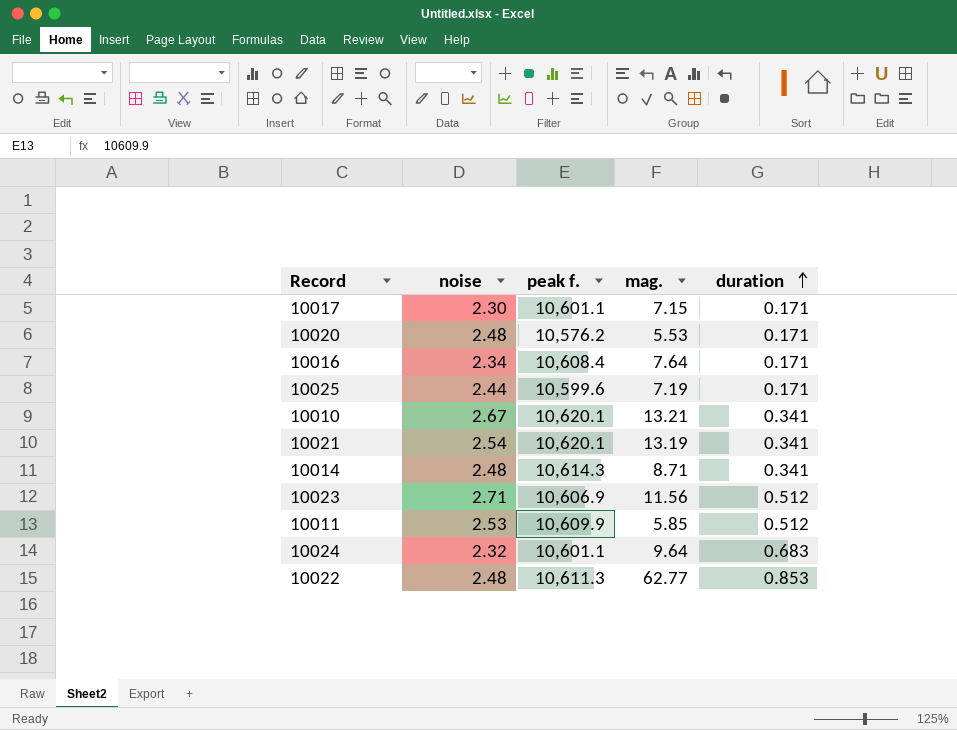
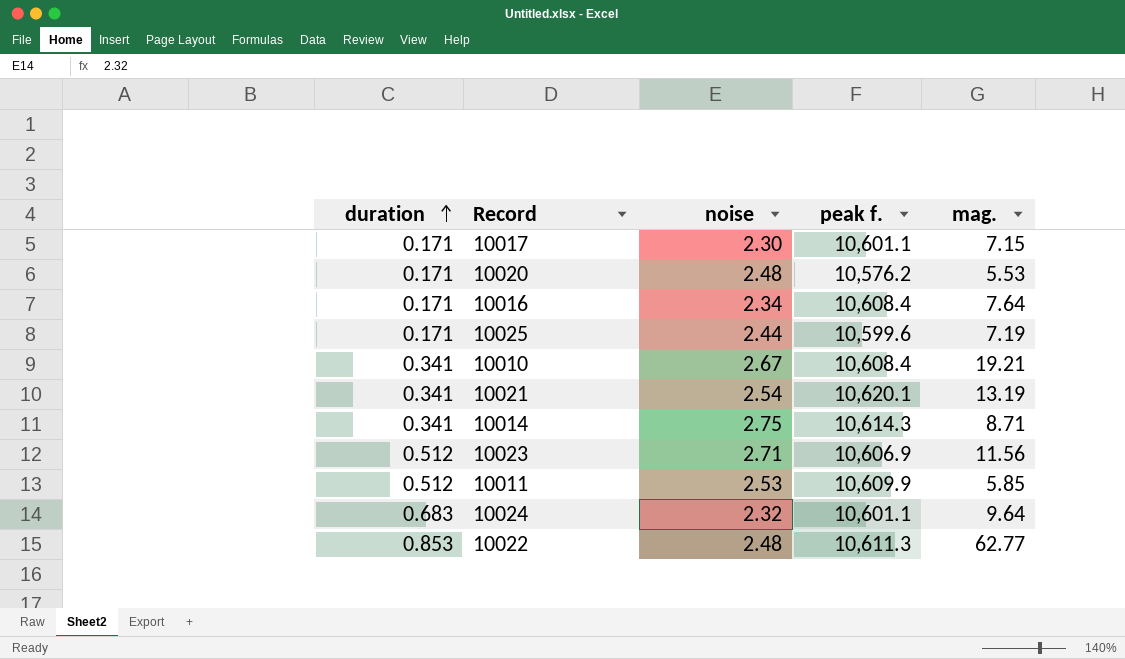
column duration | position: 5 -> 1
10010 | peak f.: 10,620.1 -> 10,608.4
10010 | mag.: 13.21 -> 19.21
10014 | noise: 2.48 -> 2.75

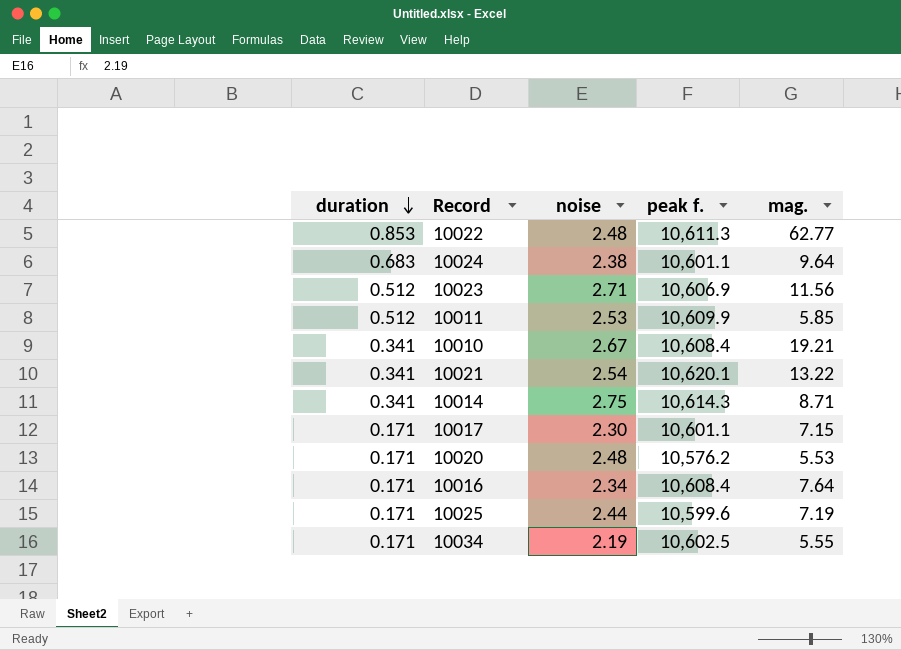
row order: duration ascending -> duration descending
10024 | noise: 2.32 -> 2.38
10021 | mag.: 13.19 -> 13.22
row 10034: none -> 0.171 | 2.19 | 10,602.5 | 5.55

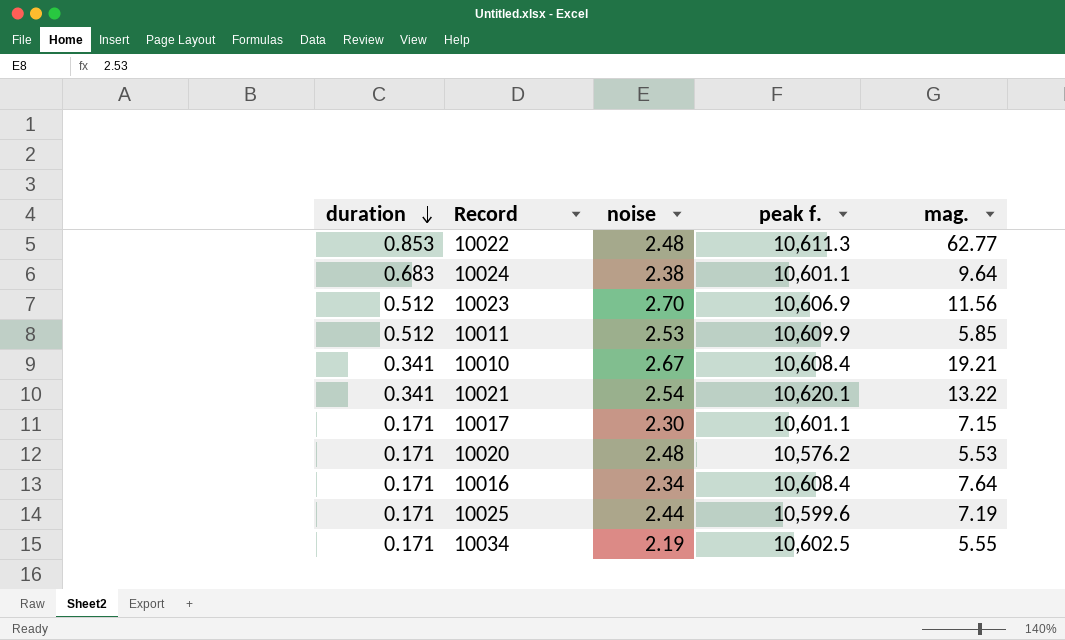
row 10014: 0.341 | 2.75 | 10,614.3 | 8.71 -> none
10023 | noise: 2.71 -> 2.70

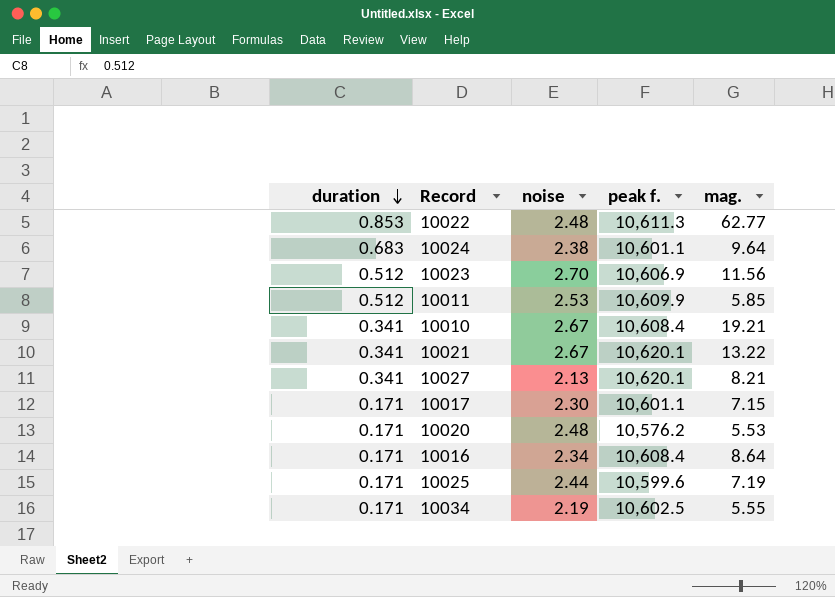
10021 | noise: 2.54 -> 2.67
row 10027: none -> 0.341 | 2.13 | 10,620.1 | 8.21
10016 | mag.: 7.64 -> 8.64

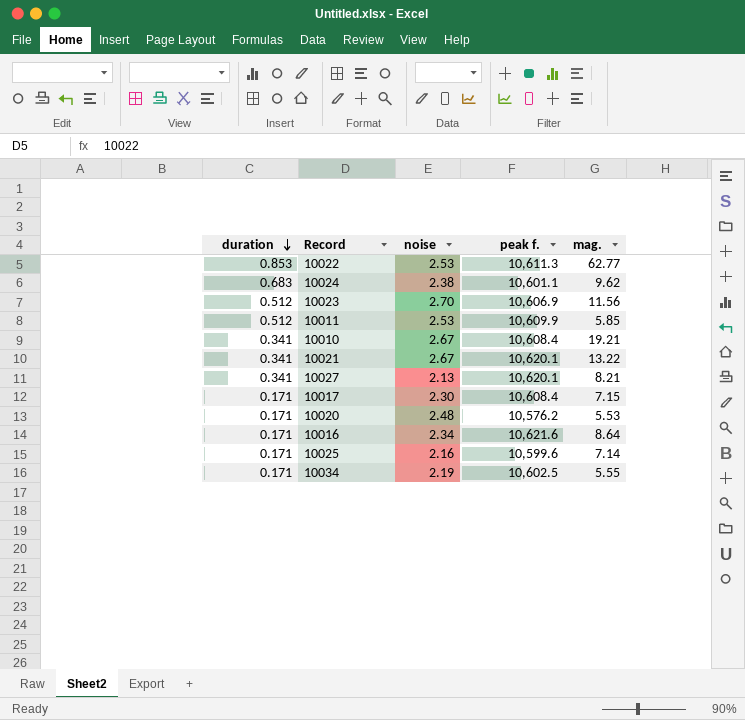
10022 | noise: 2.48 -> 2.53
10024 | mag.: 9.64 -> 9.62
10017 | peak f.: 10,601.1 -> 10,608.4
10016 | peak f.: 10,608.4 -> 10,621.6
10025 | noise: 2.44 -> 2.16
10025 | mag.: 7.19 -> 7.14

